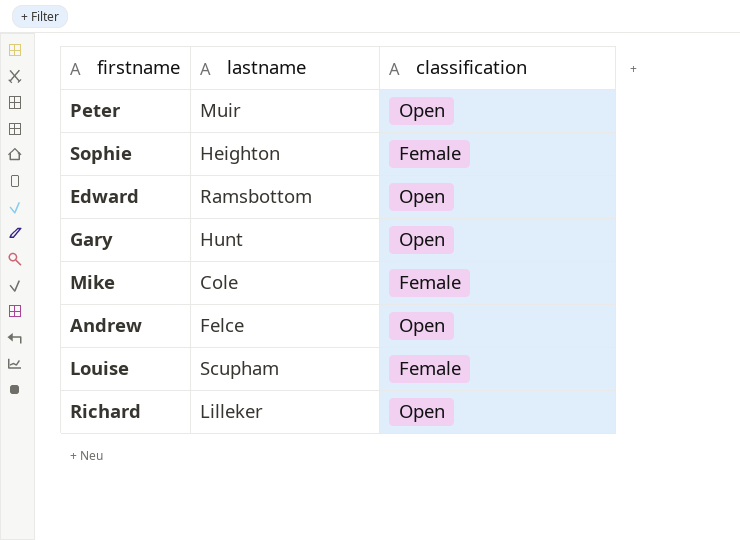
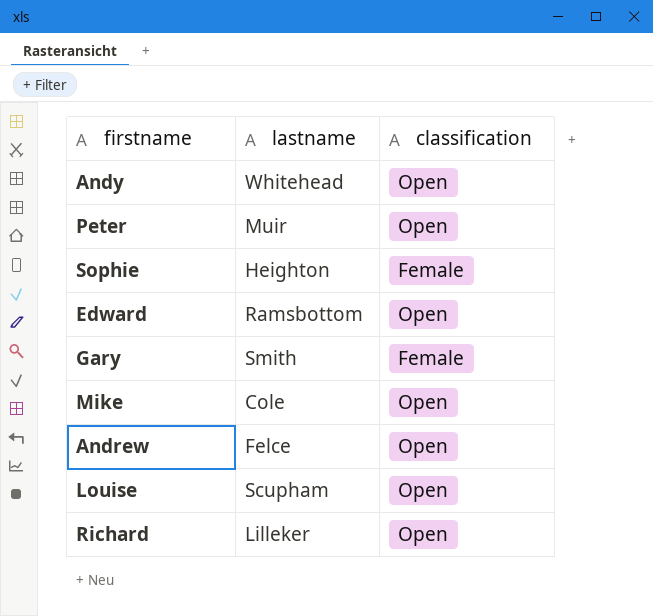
row Andy: none -> Whitehead | Open
Gary | lastname: Hunt -> Smith
Gary | classification: Open -> Female
Mike | classification: Female -> Open
Louise | classification: Female -> Open

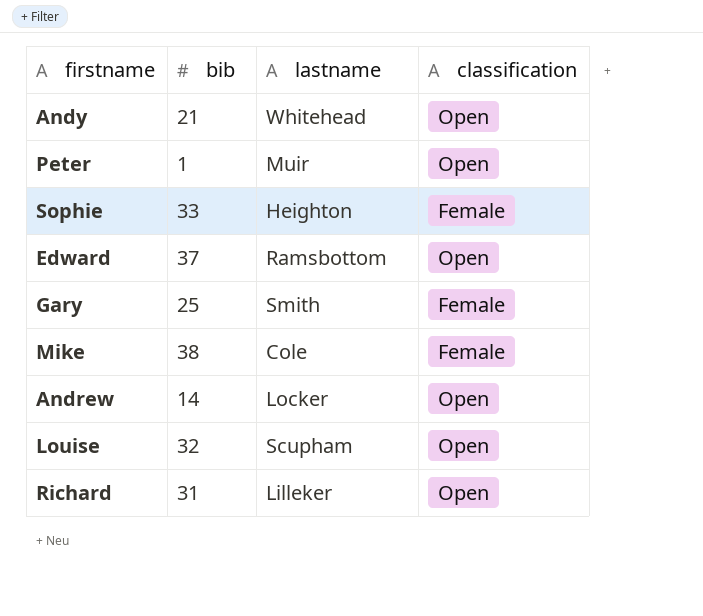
column bib | position: none -> 2
Mike | classification: Open -> Female
Andrew | lastname: Felce -> Locker

